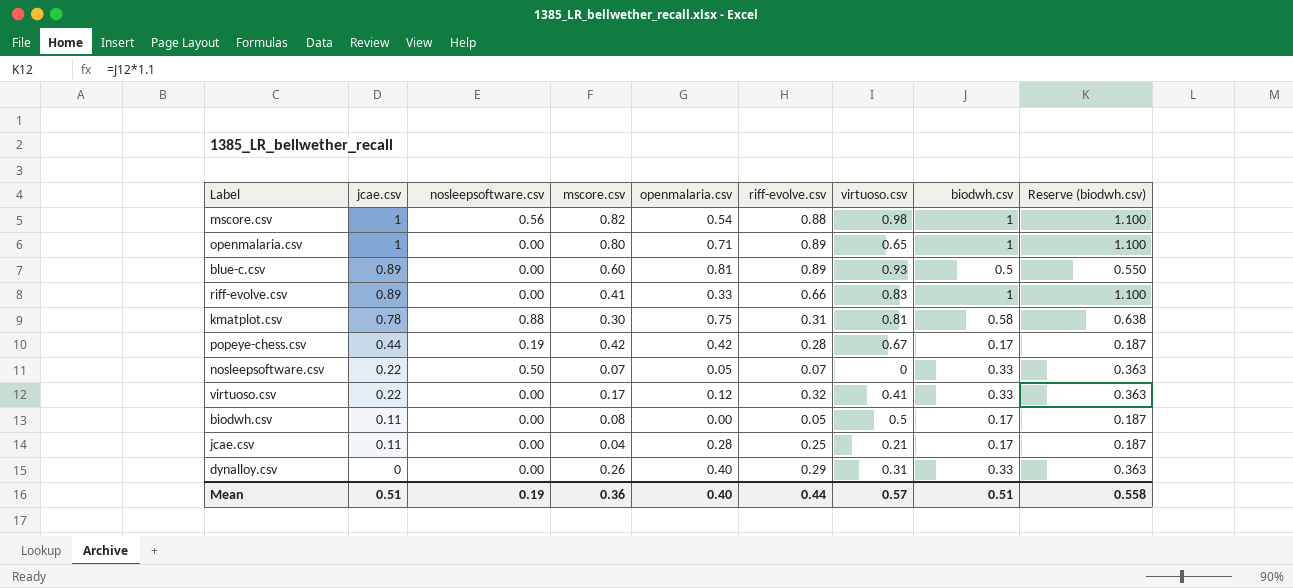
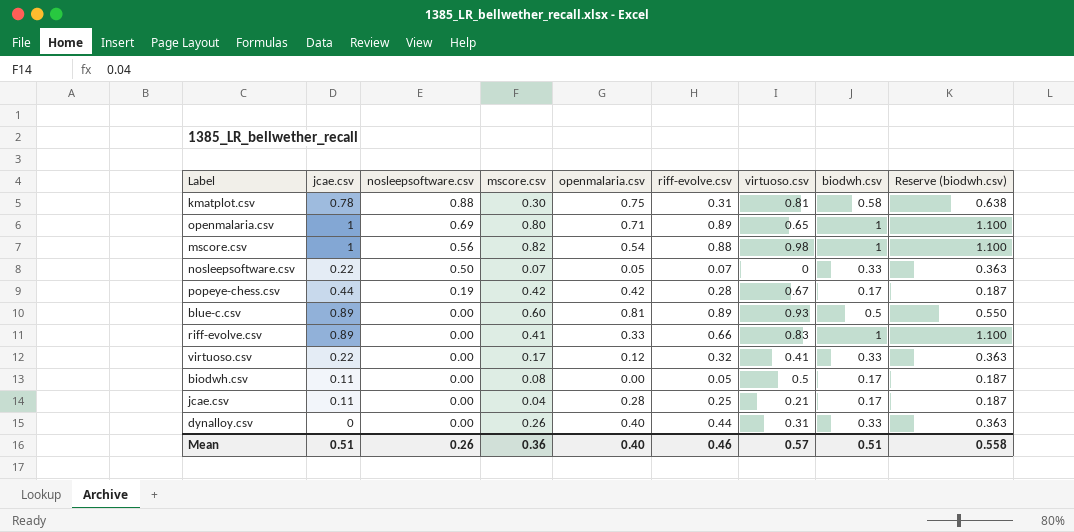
row order: jcae.csv descending -> nosleepsoftware.csv descending
openmalaria.csv | nosleepsoftware.csv: 0.00 -> 0.69
dynalloy.csv | riff-evolve.csv: 0.29 -> 0.44
Mean | nosleepsoftware.csv: 0.19 -> 0.26
Mean | riff-evolve.csv: 0.44 -> 0.46

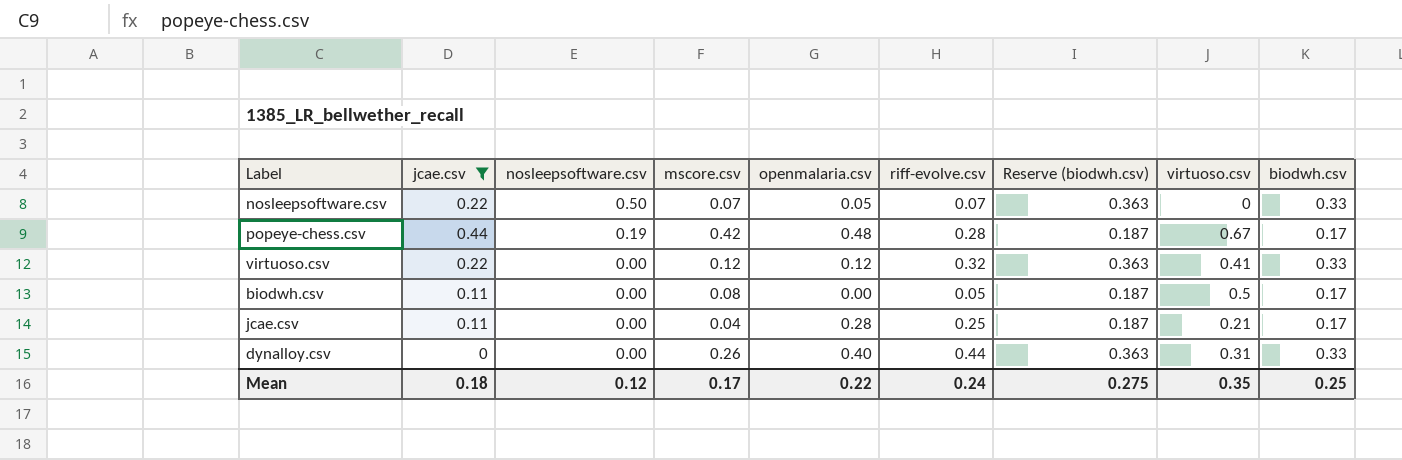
filter: none -> jcae.csv <= 0.44
column Reserve (biodwh.csv) | position: 9 -> 7
popeye-chess.csv | openmalaria.csv: 0.42 -> 0.48
virtuoso.csv | mscore.csv: 0.17 -> 0.12
Mean | jcae.csv: 0.51 -> 0.18
Mean | nosleepsoftware.csv: 0.26 -> 0.12
Mean | mscore.csv: 0.36 -> 0.17
Mean | openmalaria.csv: 0.40 -> 0.22
Mean | riff-evolve.csv: 0.46 -> 0.24
Mean | Reserve (biodwh.csv): 0.558 -> 0.275
Mean | virtuoso.csv: 0.57 -> 0.35
Mean | biodwh.csv: 0.51 -> 0.25

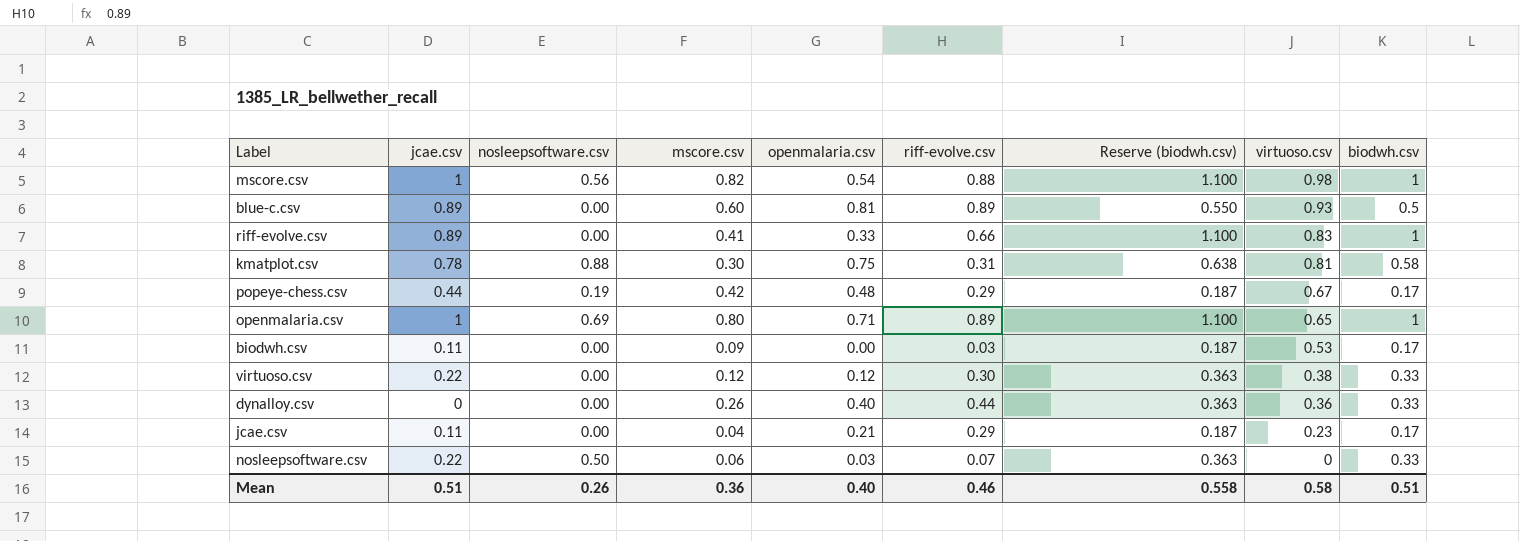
filter: jcae.csv <= 0.44 -> none
row order: nosleepsoftware.csv descending -> virtuoso.csv descending
popeye-chess.csv | riff-evolve.csv: 0.28 -> 0.29
biodwh.csv | mscore.csv: 0.08 -> 0.09
biodwh.csv | riff-evolve.csv: 0.05 -> 0.03
biodwh.csv | virtuoso.csv: 0.5 -> 0.53
virtuoso.csv | riff-evolve.csv: 0.32 -> 0.30
virtuoso.csv | virtuoso.csv: 0.41 -> 0.38
dynalloy.csv | virtuoso.csv: 0.31 -> 0.36
jcae.csv | openmalaria.csv: 0.28 -> 0.21
jcae.csv | riff-evolve.csv: 0.25 -> 0.29
jcae.csv | virtuoso.csv: 0.21 -> 0.23
nosleepsoftware.csv | mscore.csv: 0.07 -> 0.06
nosleepsoftware.csv | openmalaria.csv: 0.05 -> 0.03
Mean | jcae.csv: 0.18 -> 0.51
Mean | nosleepsoftware.csv: 0.12 -> 0.26
Mean | mscore.csv: 0.17 -> 0.36
Mean | openmalaria.csv: 0.22 -> 0.40
Mean | riff-evolve.csv: 0.24 -> 0.46
Mean | Reserve (biodwh.csv): 0.275 -> 0.558
Mean | virtuoso.csv: 0.35 -> 0.58
Mean | biodwh.csv: 0.25 -> 0.51

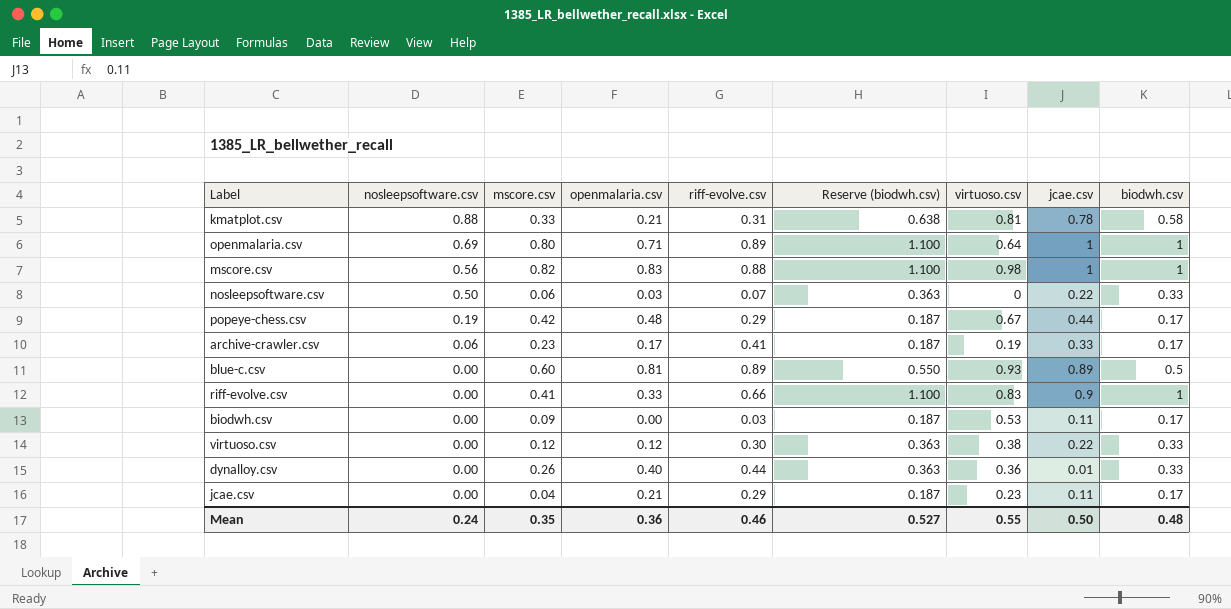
row order: virtuoso.csv descending -> nosleepsoftware.csv descending
column jcae.csv | position: 2 -> 8
kmatplot.csv | mscore.csv: 0.30 -> 0.33
kmatplot.csv | openmalaria.csv: 0.75 -> 0.21
openmalaria.csv | virtuoso.csv: 0.65 -> 0.64
mscore.csv | openmalaria.csv: 0.54 -> 0.83
row archive-crawler.csv: none -> 0.06 | 0.23 | 0.17 | 0.41 | 0.187 | 0.19 | 0.33 | 0.17
riff-evolve.csv | jcae.csv: 0.89 -> 0.9
dynalloy.csv | jcae.csv: 0 -> 0.01
Mean | nosleepsoftware.csv: 0.26 -> 0.24
Mean | mscore.csv: 0.36 -> 0.35
Mean | openmalaria.csv: 0.40 -> 0.36
Mean | Reserve (biodwh.csv): 0.558 -> 0.527
Mean | virtuoso.csv: 0.58 -> 0.55
Mean | jcae.csv: 0.51 -> 0.50
Mean | biodwh.csv: 0.51 -> 0.48

